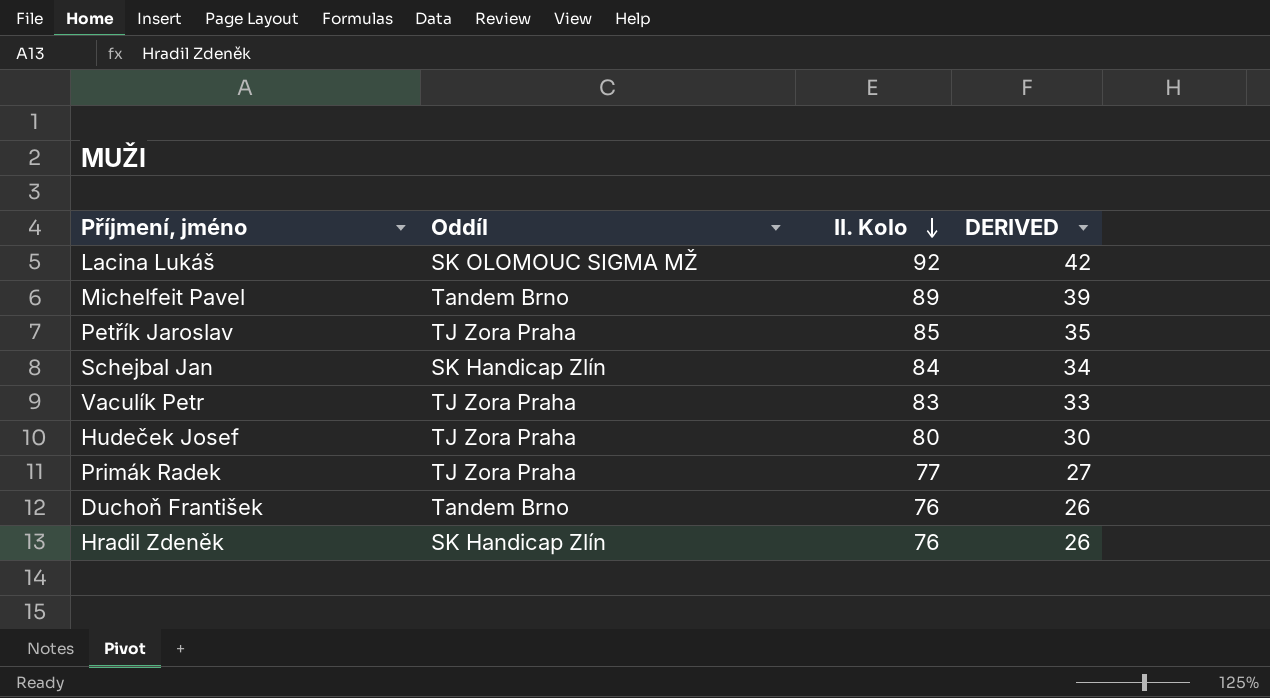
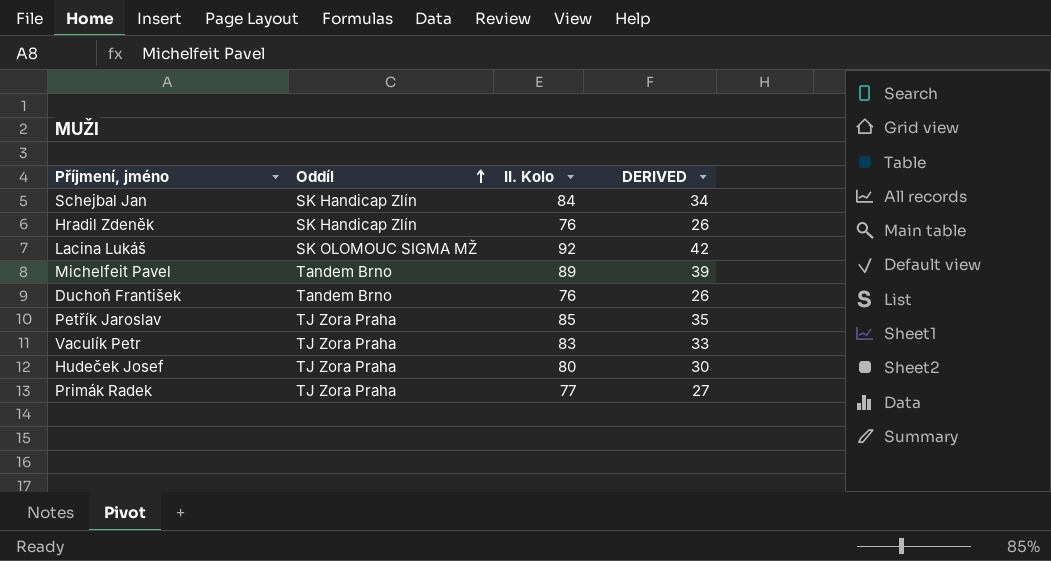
row order: II. Kolo descending -> Oddíl ascending

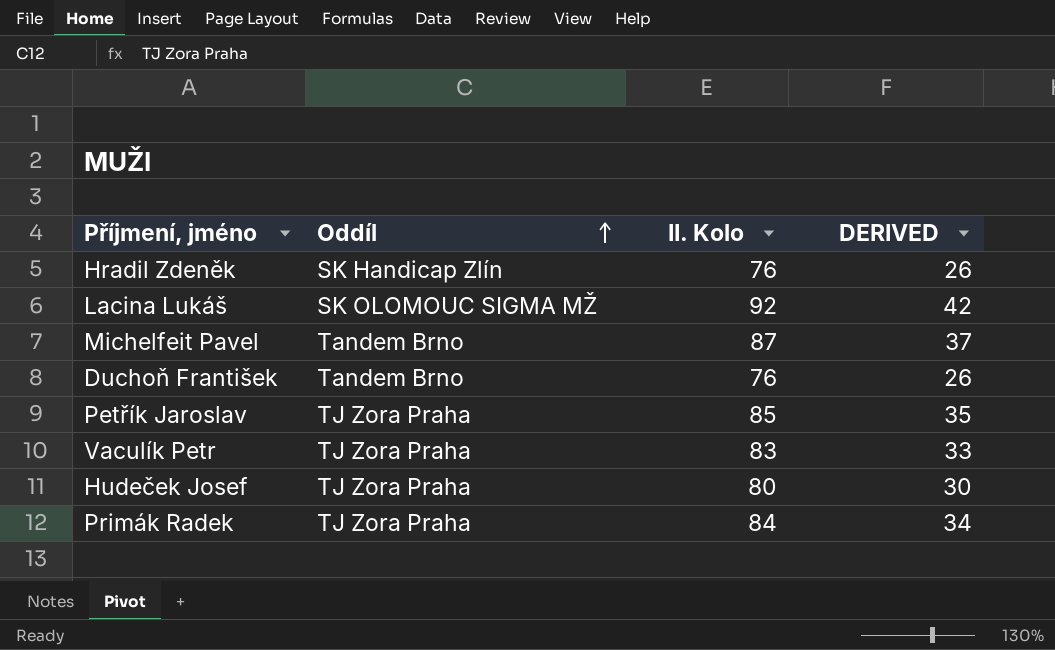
row Schejbal Jan: SK Handicap Zlín | 84 | 34 -> none
Michelfeit Pavel | II. Kolo: 89 -> 87
Michelfeit Pavel | DERIVED: 39 -> 37
Primák Radek | II. Kolo: 77 -> 84
Primák Radek | DERIVED: 27 -> 34

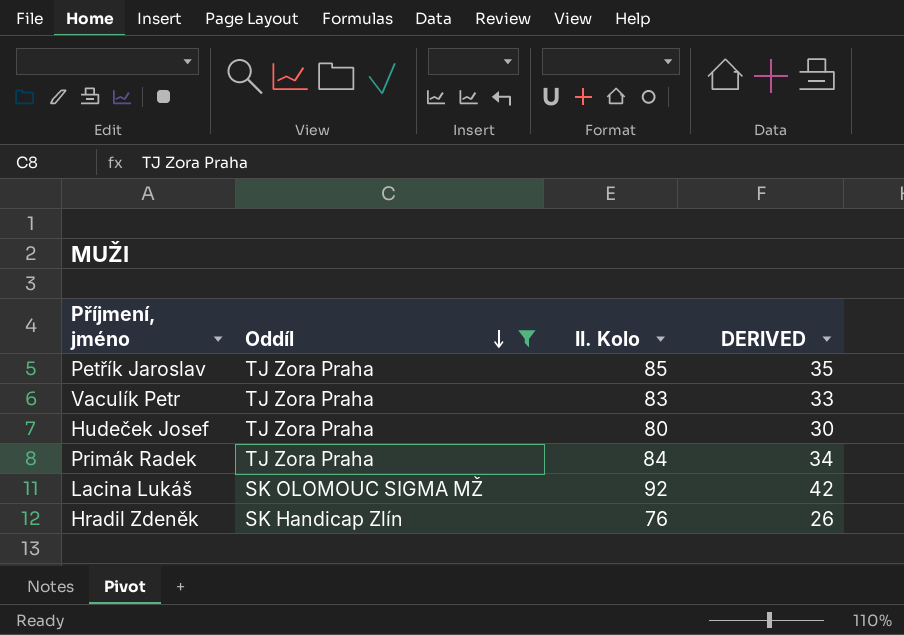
filter: none -> Oddíl != Tandem Brno
row order: Oddíl ascending -> Oddíl descending

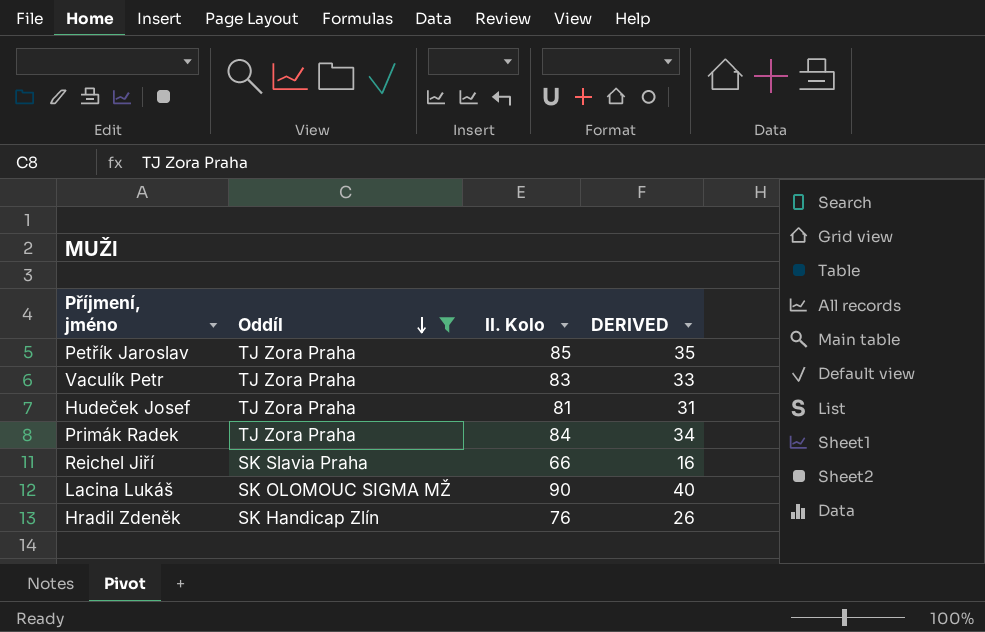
Hudeček Josef | II. Kolo: 80 -> 81
Hudeček Josef | DERIVED: 30 -> 31
row Reichel Jiří: none -> SK Slavia Praha | 66 | 16
Lacina Lukáš | II. Kolo: 92 -> 90
Lacina Lukáš | DERIVED: 42 -> 40

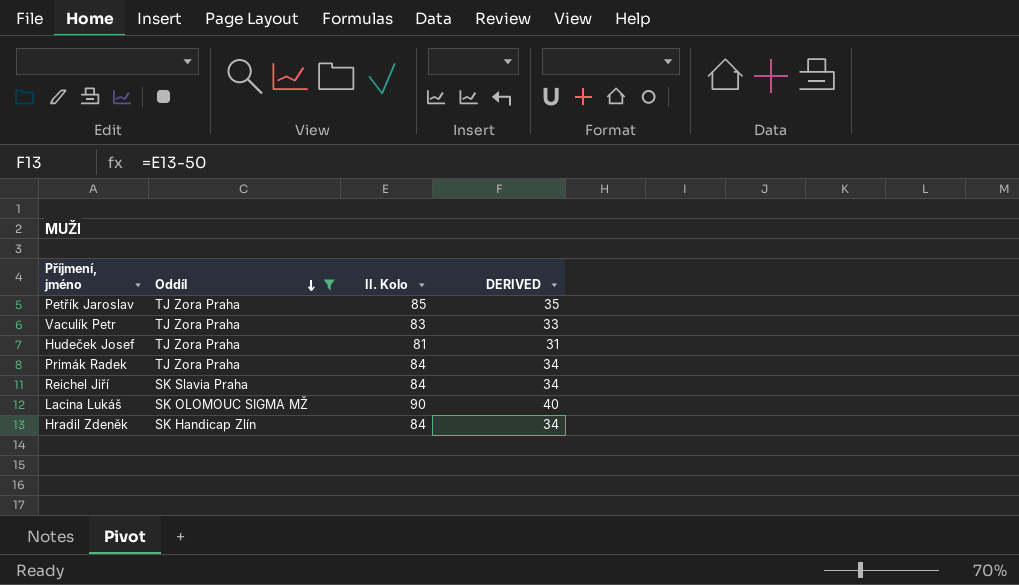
Reichel Jiří | II. Kolo: 66 -> 84
Reichel Jiří | DERIVED: 16 -> 34
Hradil Zdeněk | II. Kolo: 76 -> 84
Hradil Zdeněk | DERIVED: 26 -> 34

